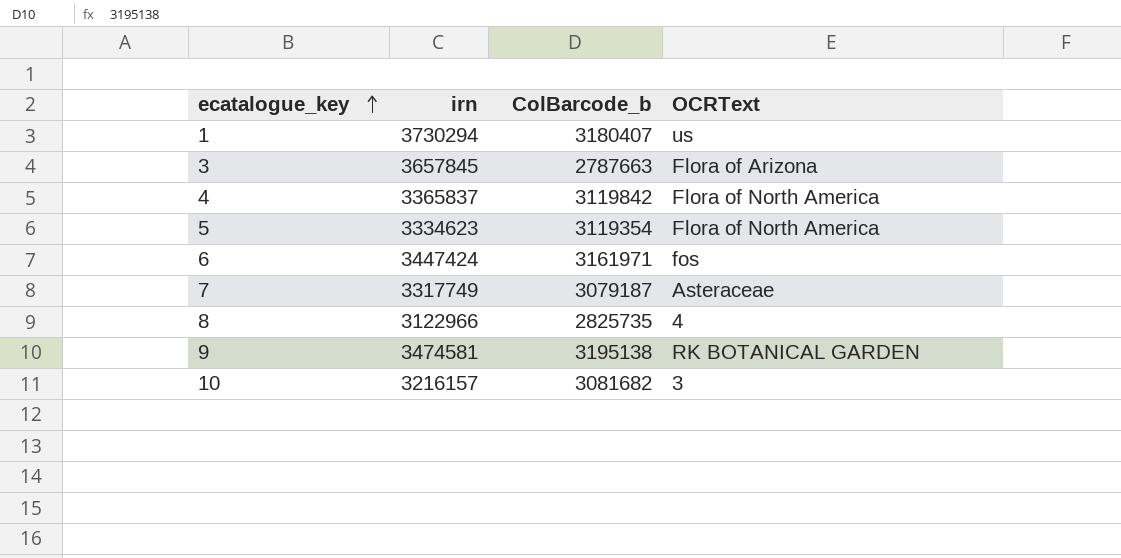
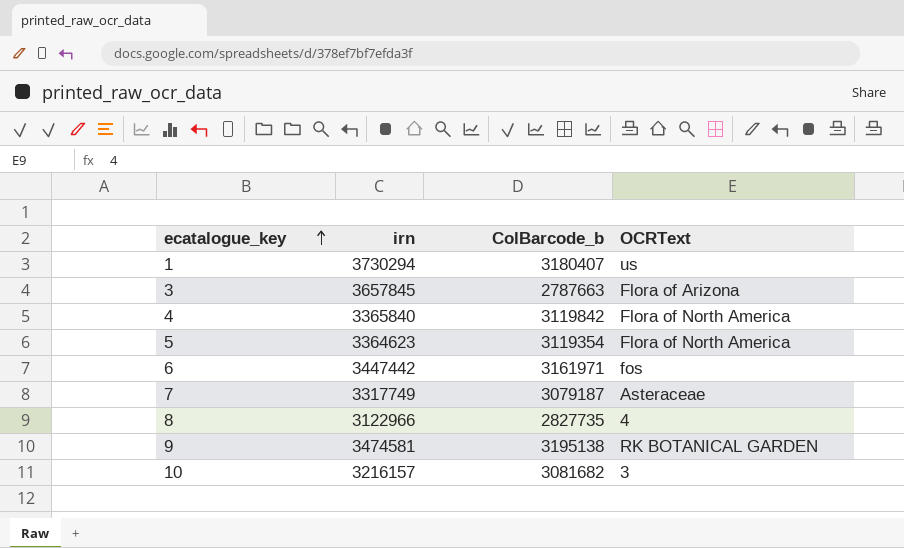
4 | irn: 3365837 -> 3365840
5 | irn: 3334623 -> 3364623
6 | irn: 3447424 -> 3447442
8 | ColBarcode_b: 2825735 -> 2827735

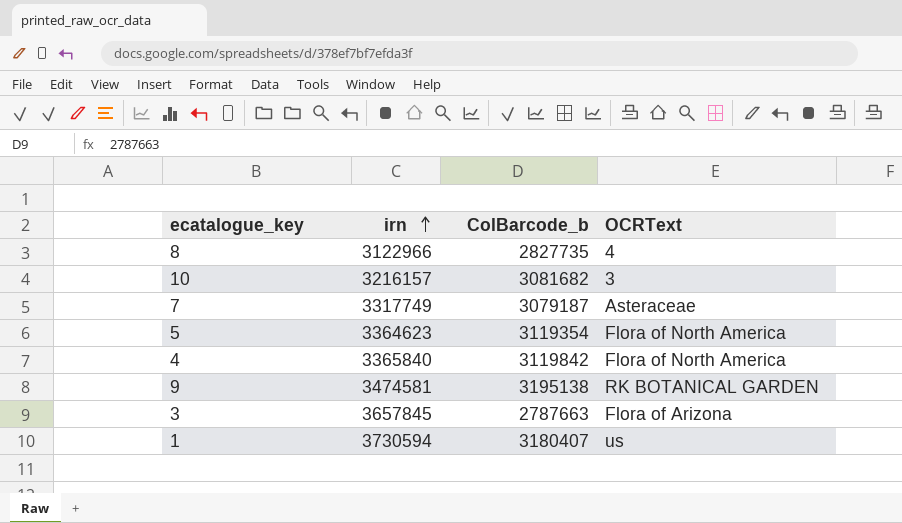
row order: ecatalogue_key ascending -> irn ascending
row 6: 3447442 | 3161971 | fos -> none
1 | irn: 3730294 -> 3730594

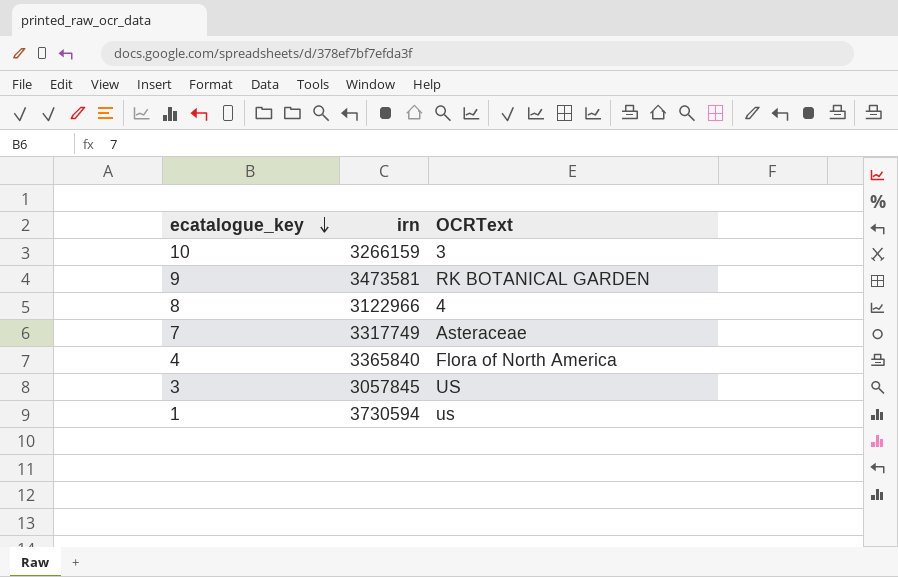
row order: irn ascending -> ecatalogue_key descending
column ColBarcode_b | position: 3 -> none
row 5: 3364623 | 3119354 | Flora of North America -> none
10 | irn: 3216157 -> 3266159
9 | irn: 3474581 -> 3473581
3 | irn: 3657845 -> 3057845
3 | OCRText: Flora of Arizona -> US

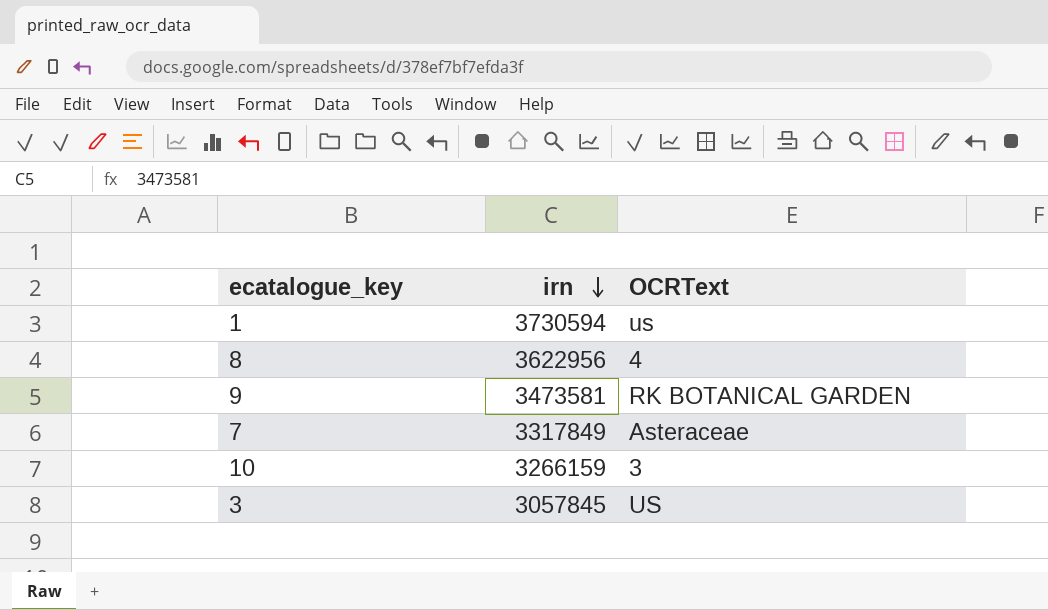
row order: ecatalogue_key descending -> irn descending
row 4: 3365840 | Flora of North America -> none
8 | irn: 3122966 -> 3622956
7 | irn: 3317749 -> 3317849

